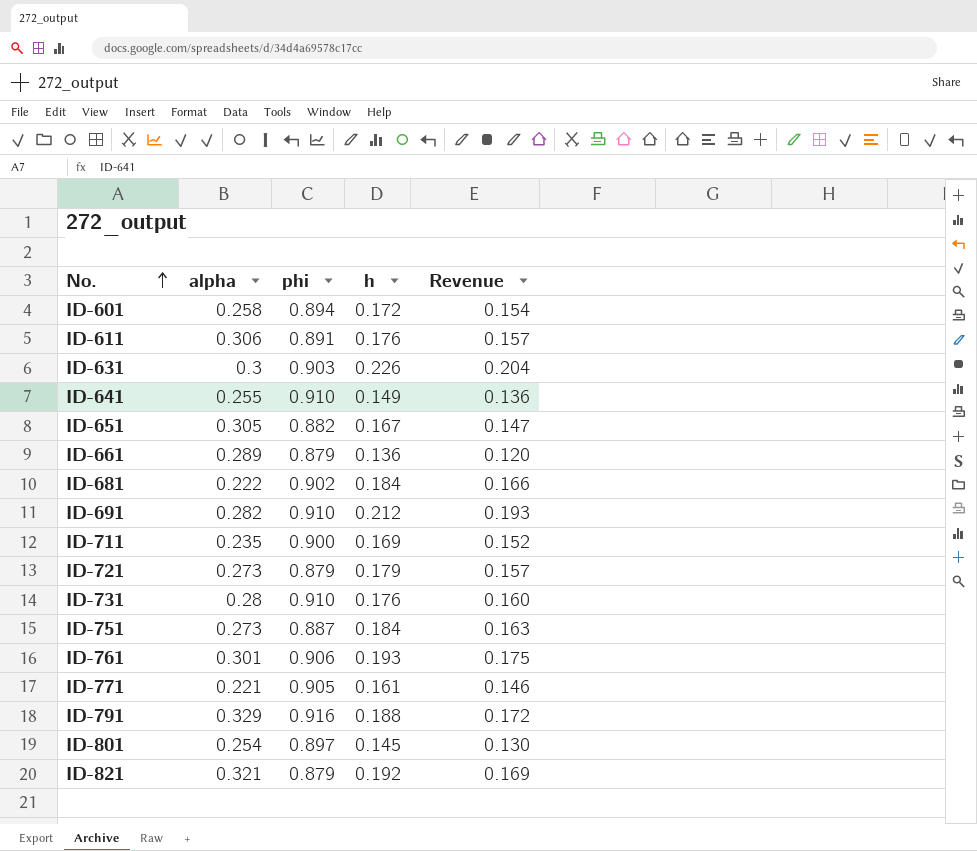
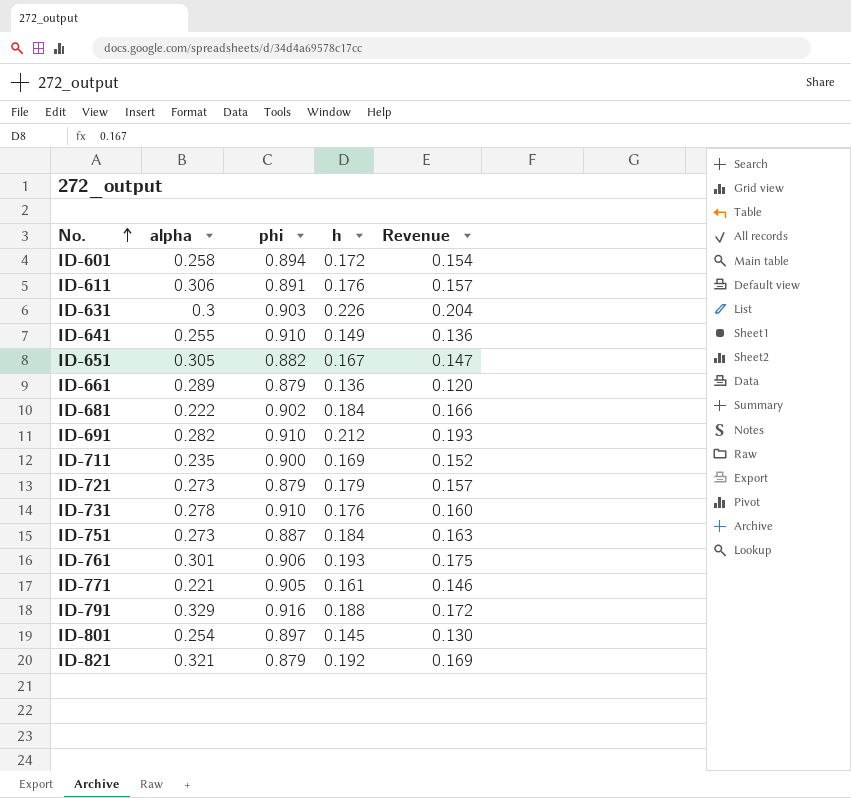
ID-731 | alpha: 0.28 -> 0.278

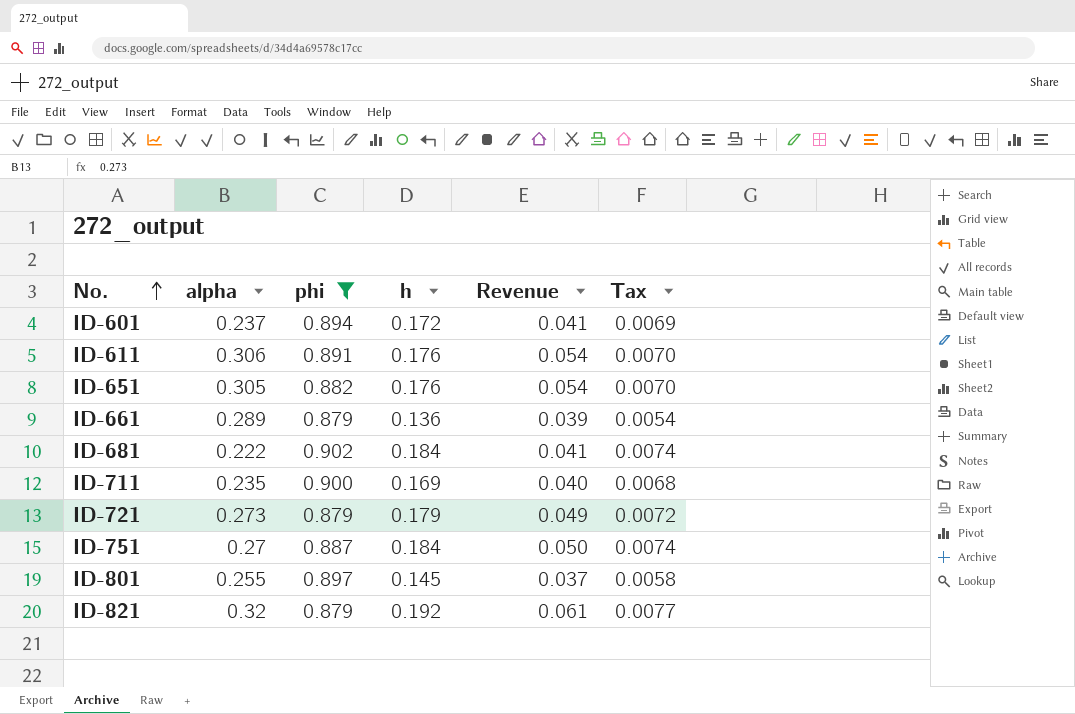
filter: none -> phi <= 0.902
column Revenue | formula: [phi] * [h] -> [alpha] * [h]
column Tax | formula: none -> [h] * 0.04
ID-601 | alpha: 0.258 -> 0.237
ID-651 | h: 0.167 -> 0.176
ID-751 | alpha: 0.273 -> 0.27
ID-801 | alpha: 0.254 -> 0.255
ID-821 | alpha: 0.321 -> 0.32

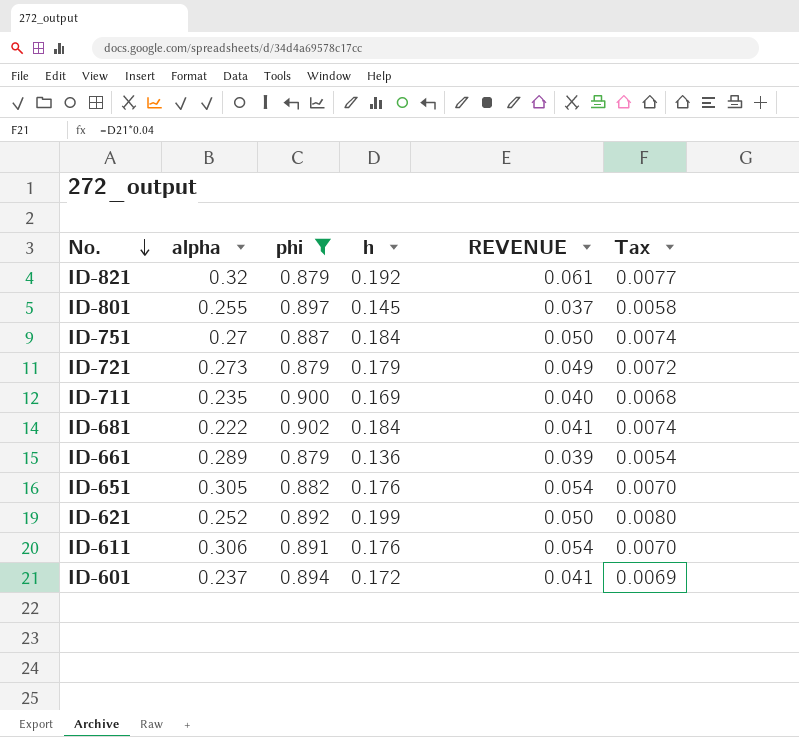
row order: No. ascending -> No. descending
column name: Revenue -> REVENUE
row ID-621: none -> 0.252 | 0.892 | 0.199 | 0.050 | 0.0080

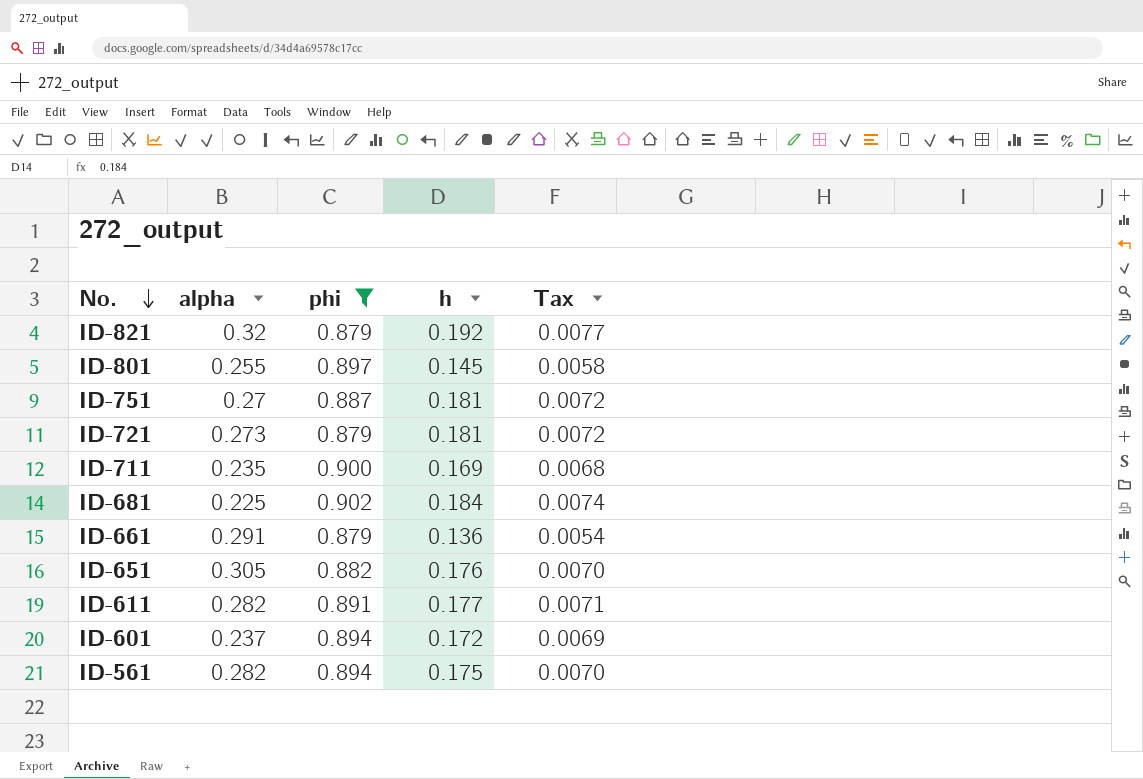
column REVENUE | formula: [alpha] * [h] -> none
row ID-621: 0.252 | 0.892 | 0.199 | 0.050 | 0.0080 -> none
ID-751 | h: 0.184 -> 0.181
ID-751 | Tax: 0.0074 -> 0.0072
ID-721 | h: 0.179 -> 0.181
ID-681 | alpha: 0.222 -> 0.225
ID-661 | alpha: 0.289 -> 0.291
ID-611 | alpha: 0.306 -> 0.282
ID-611 | h: 0.176 -> 0.177
ID-611 | Tax: 0.0070 -> 0.0071
row ID-561: none -> 0.282 | 0.894 | 0.175 | 0.0070

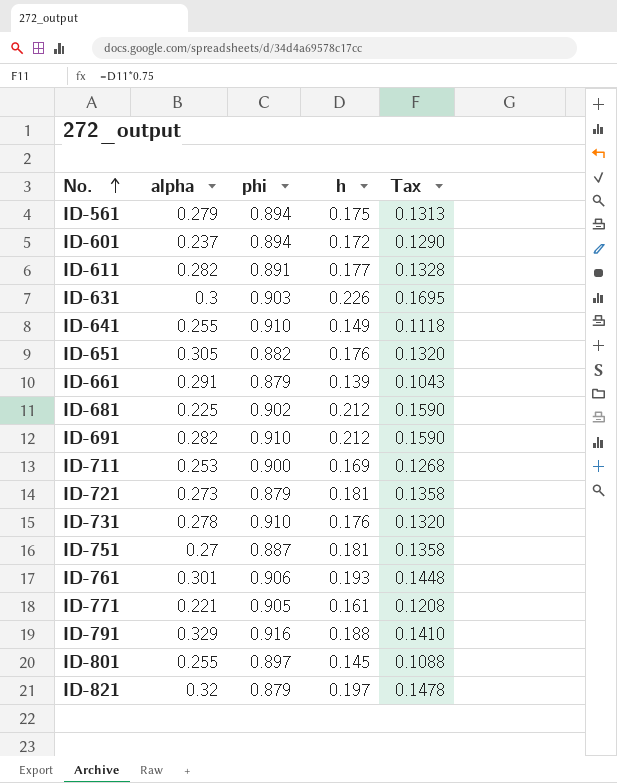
filter: phi <= 0.902 -> none
row order: No. descending -> No. ascending
column Tax | formula: [h] * 0.04 -> [h] * 0.75
ID-561 | alpha: 0.282 -> 0.279
ID-661 | h: 0.136 -> 0.139
ID-681 | h: 0.184 -> 0.212
ID-711 | alpha: 0.235 -> 0.253
ID-821 | h: 0.192 -> 0.197

